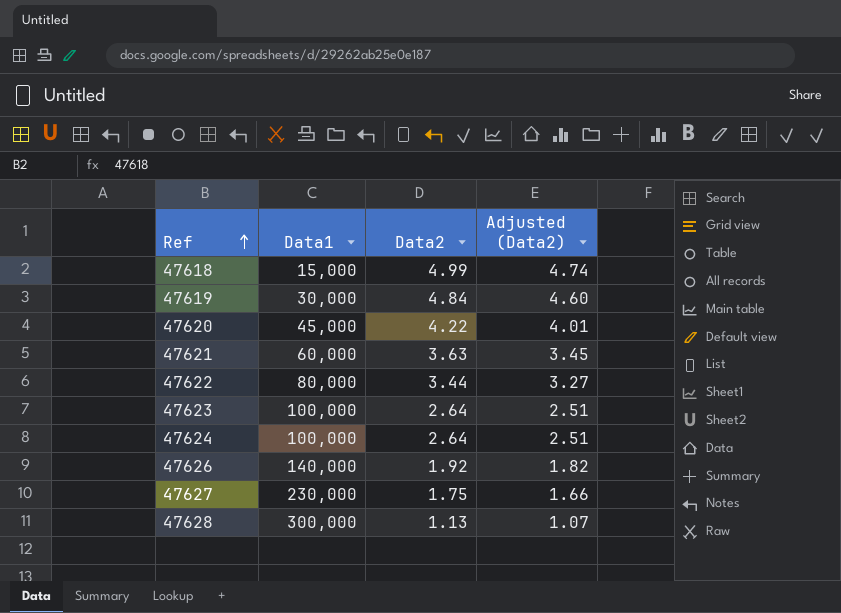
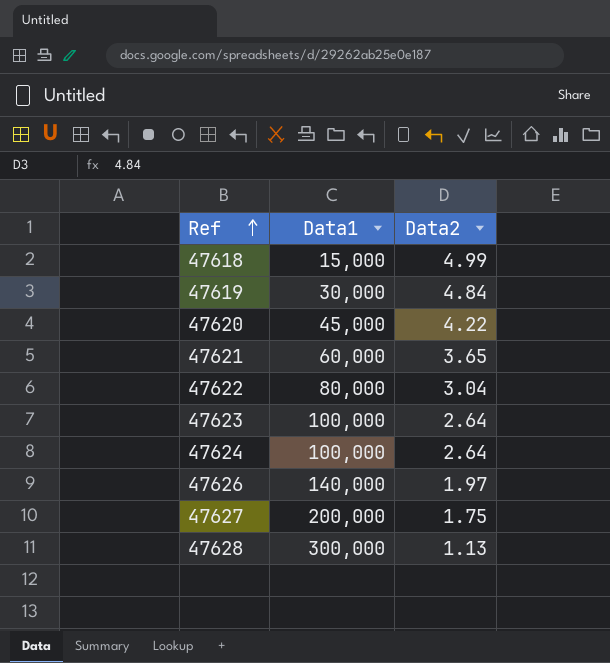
column Adjusted (Data2) | formula: [Data2] * 0.95 -> none
47621 | Data2: 3.63 -> 3.65
47622 | Data2: 3.44 -> 3.04
47626 | Data2: 1.92 -> 1.97
47627 | Data1: 230,000 -> 200,000

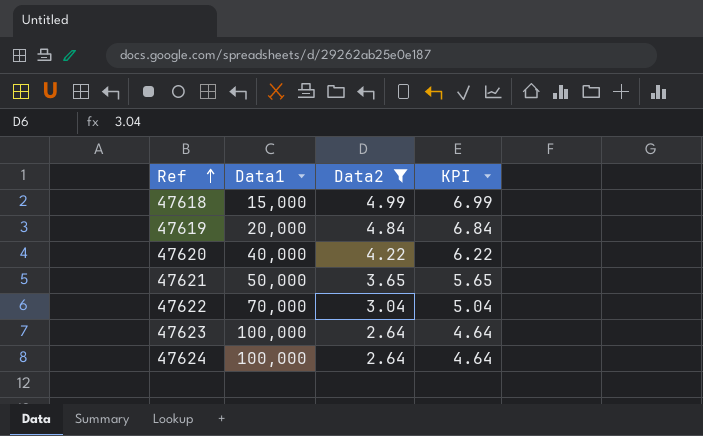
filter: none -> Data2 >= 2.64
column KPI | formula: none -> [Data2] + 2
47619 | Data1: 30,000 -> 20,000
47620 | Data1: 45,000 -> 40,000
47621 | Data1: 60,000 -> 50,000
47622 | Data1: 80,000 -> 70,000

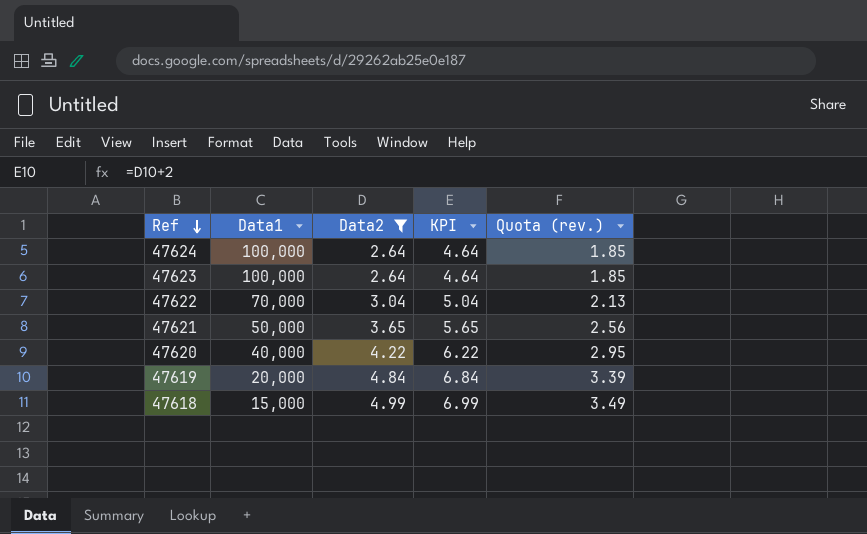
row order: Ref ascending -> Ref descending
column Quota (rev.) | formula: none -> [Data2] * 0.7

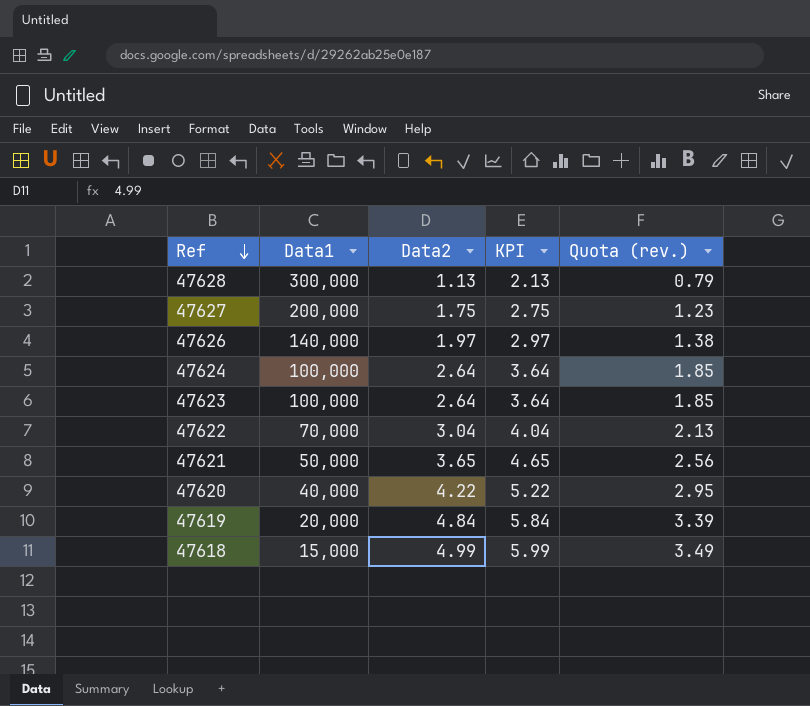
filter: Data2 >= 2.64 -> none
column KPI | formula: [Data2] + 2 -> [Data2] + 1

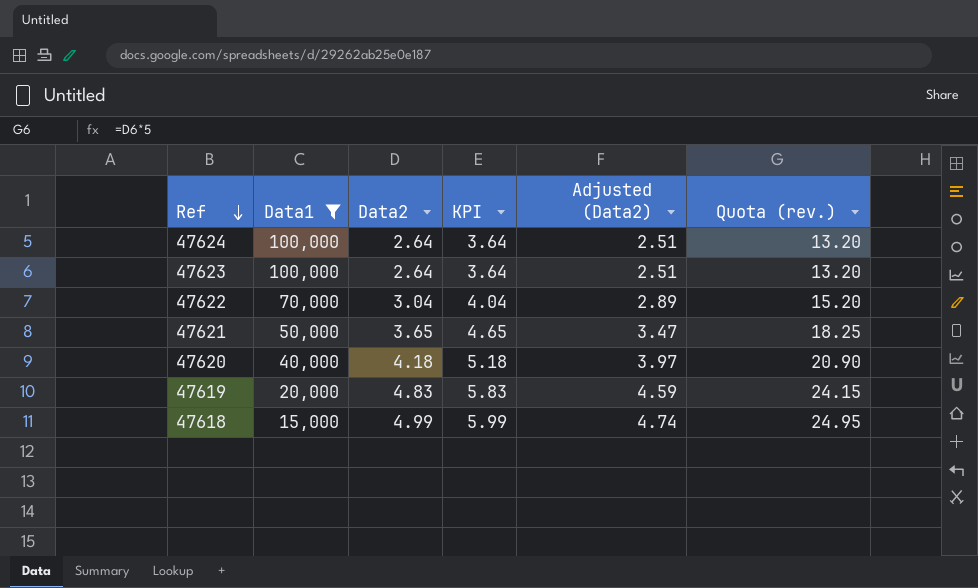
filter: none -> Data1 <= 100,000
column Adjusted (Data2) | formula: none -> [Data2] * 0.95
column Quota (rev.) | formula: [Data2] * 0.7 -> [Data2] * 5
47620 | Data2: 4.22 -> 4.18
47620 | KPI: 5.22 -> 5.18
47619 | Data2: 4.84 -> 4.83
47619 | KPI: 5.84 -> 5.83

